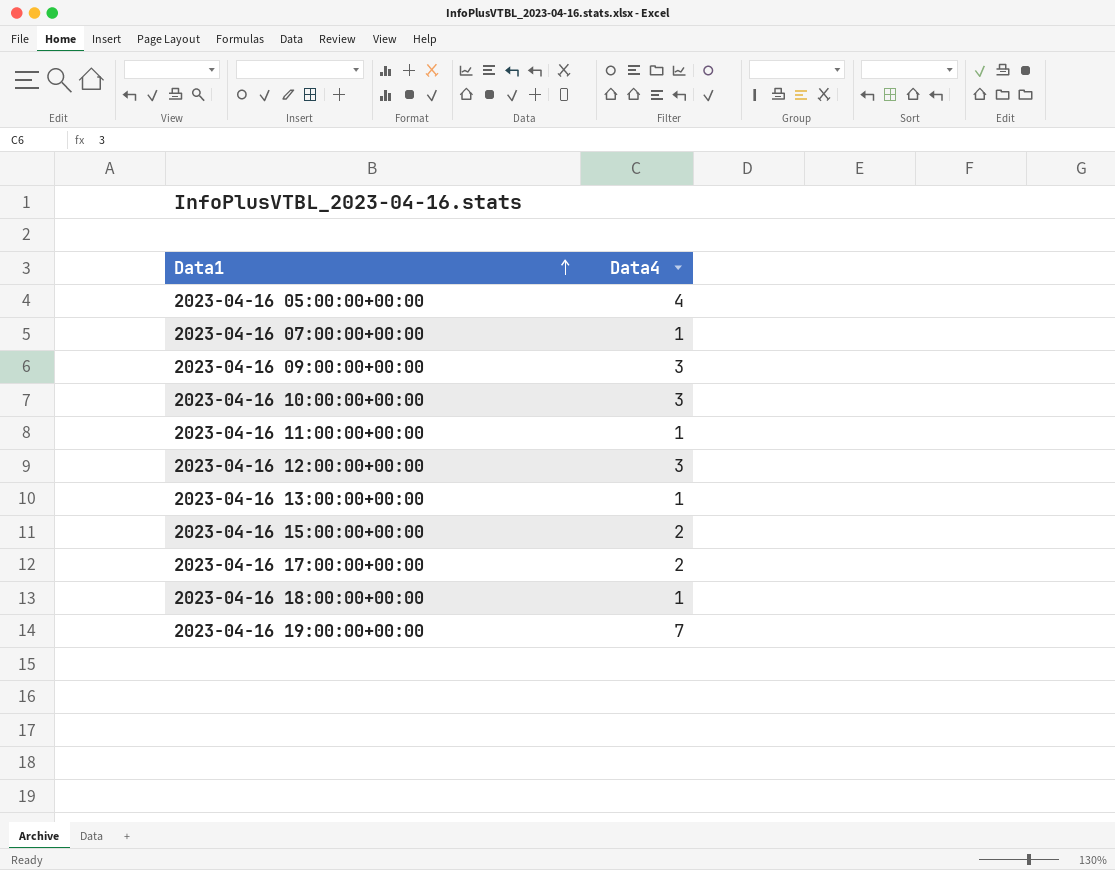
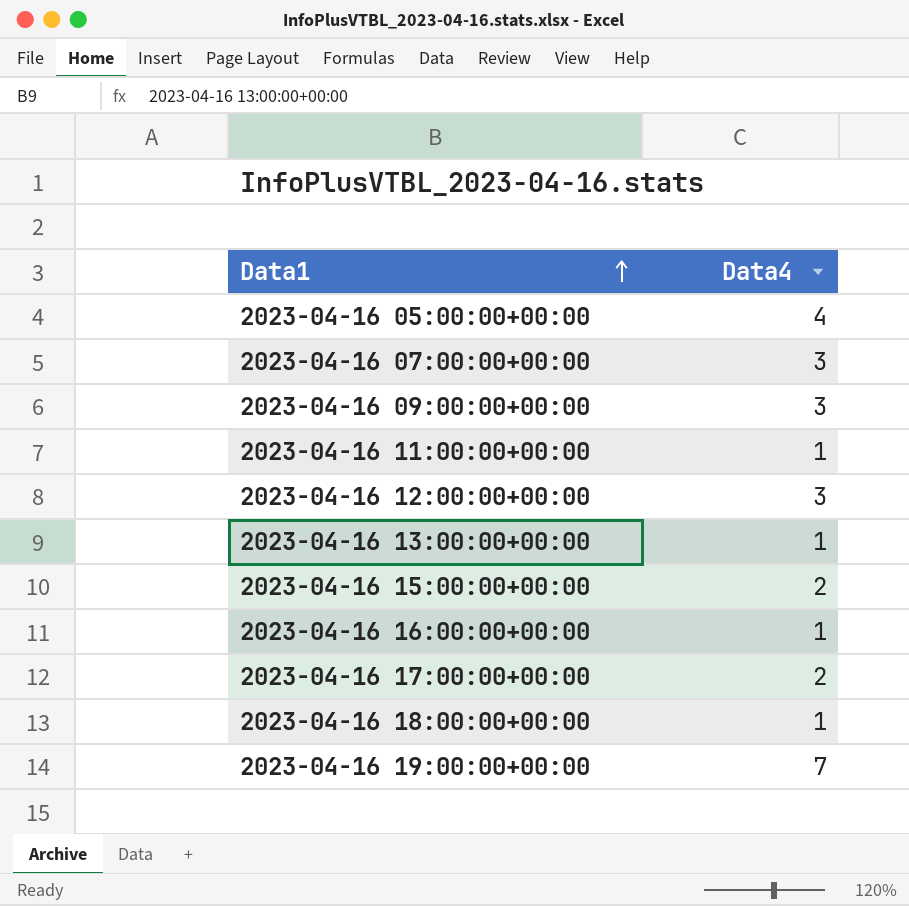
row 2023-04-16 10:00:00+00:00: 3 -> none
2023-04-16 07:00:00+00:00 | Data4: 1 -> 3
row 2023-04-16 16:00:00+00:00: none -> 1

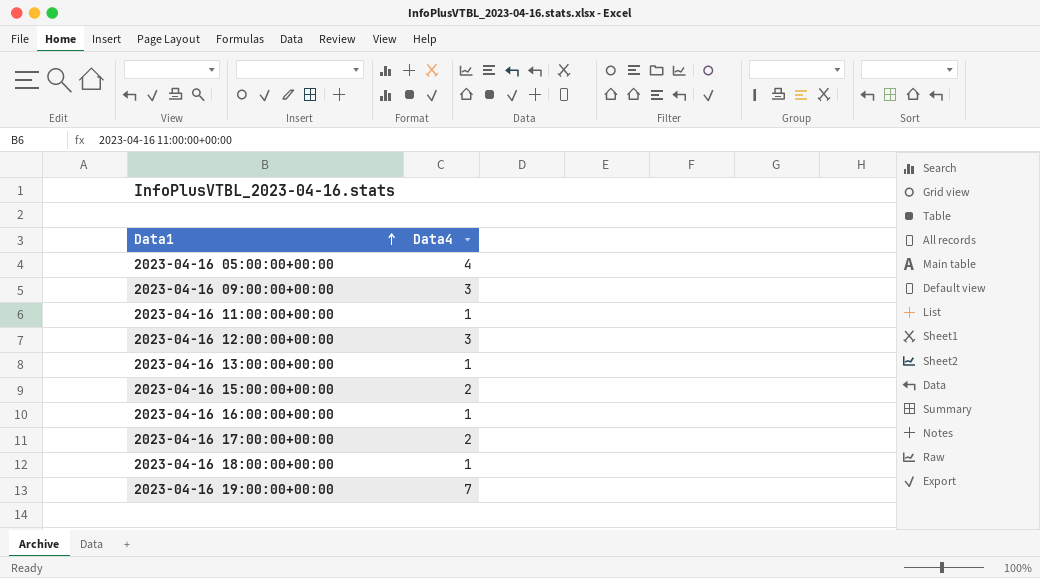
row 2023-04-16 07:00:00+00:00: 3 -> none

